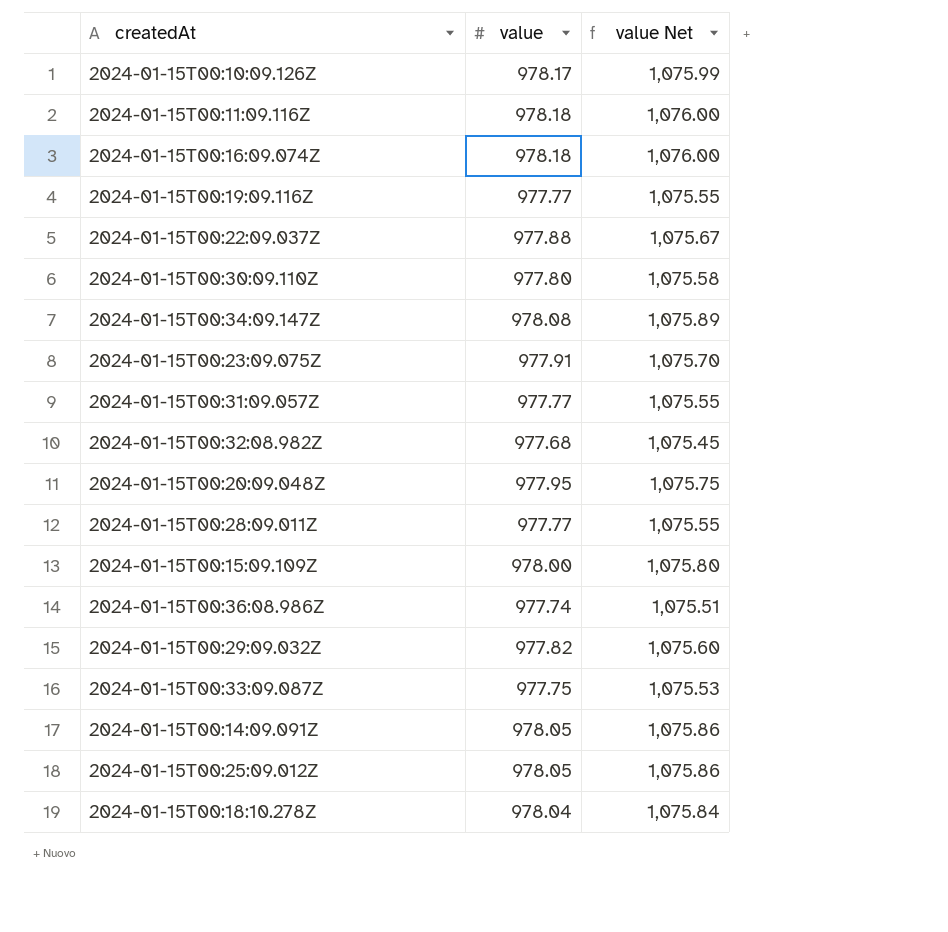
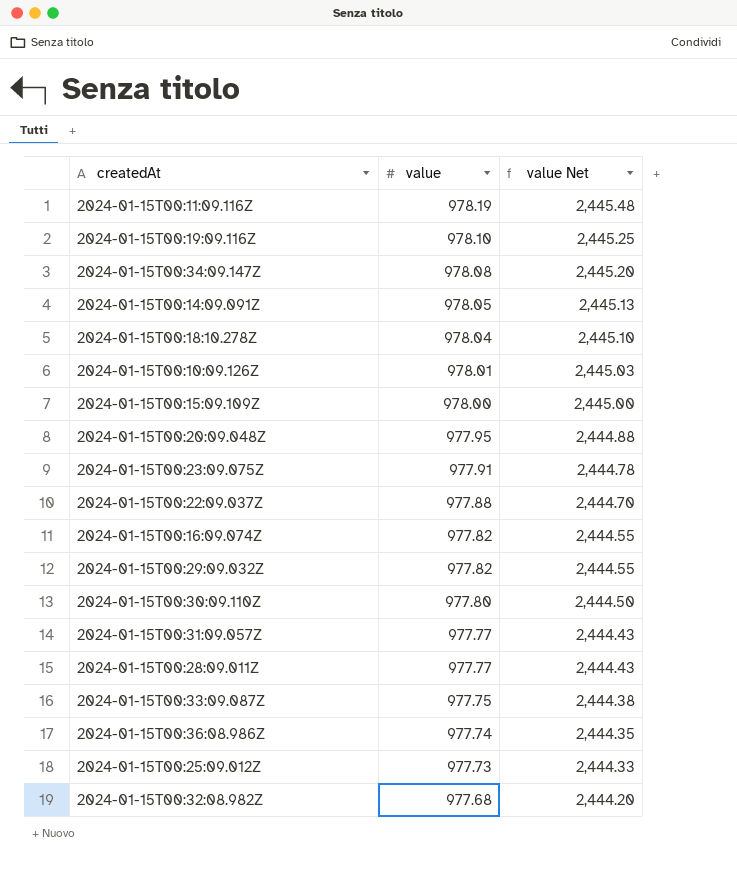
row order: none -> value descending
column value Net | formula: [value] * 1.1 -> [value] * 2.5
2024-01-15T00:11:09.116Z | value: 978.18 -> 978.19
2024-01-15T00:19:09.116Z | value: 977.77 -> 978.10
2024-01-15T00:10:09.126Z | value: 978.17 -> 978.01
2024-01-15T00:16:09.074Z | value: 978.18 -> 977.82
2024-01-15T00:25:09.012Z | value: 978.05 -> 977.73

